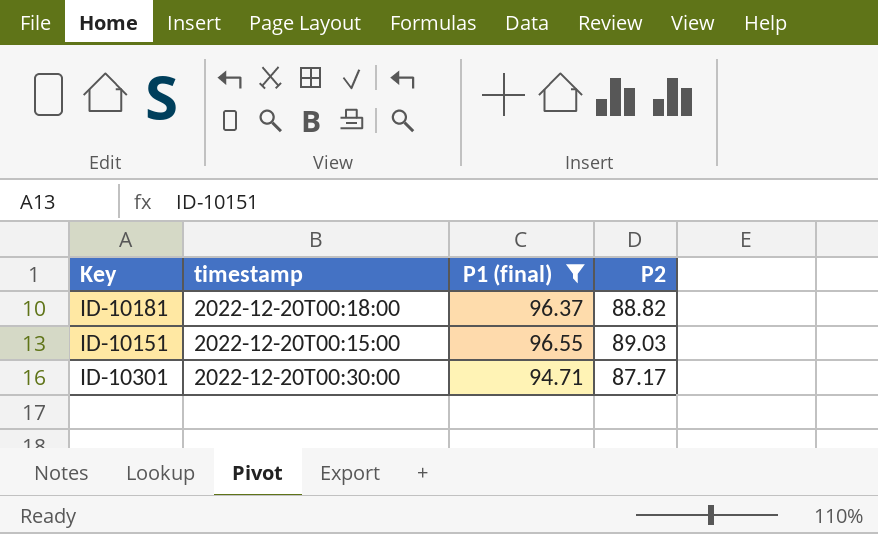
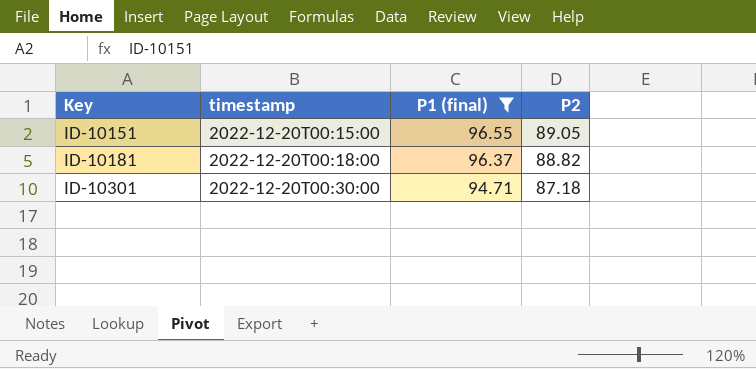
row order: none -> Key ascending
ID-10151 | P2: 89.03 -> 89.05
ID-10301 | P2: 87.17 -> 87.18

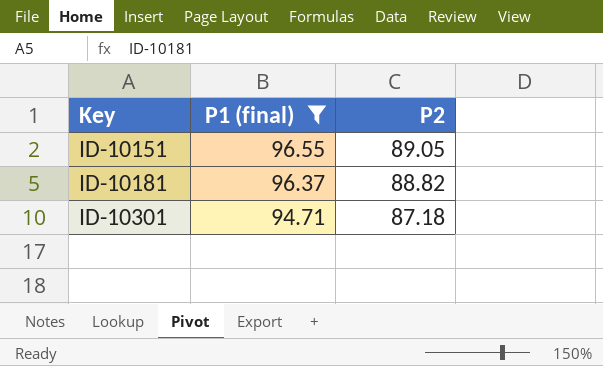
column timestamp | position: 2 -> none

